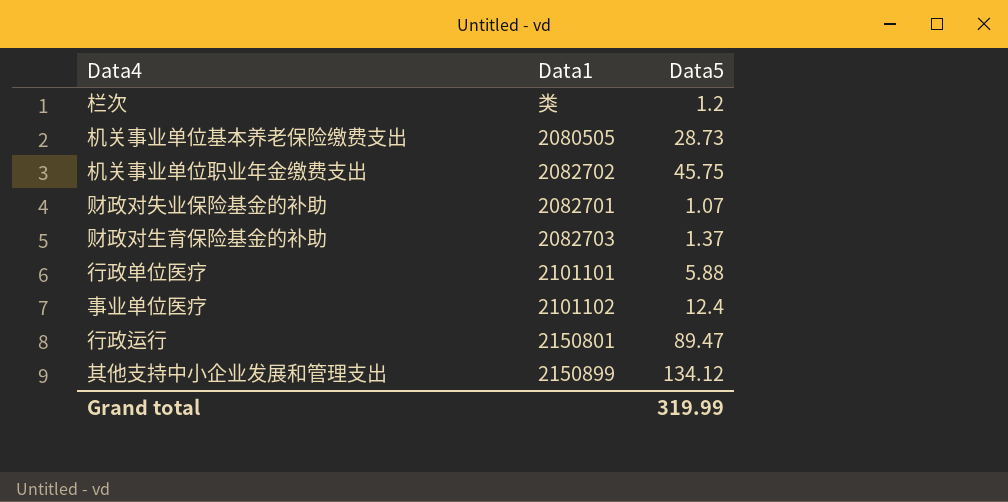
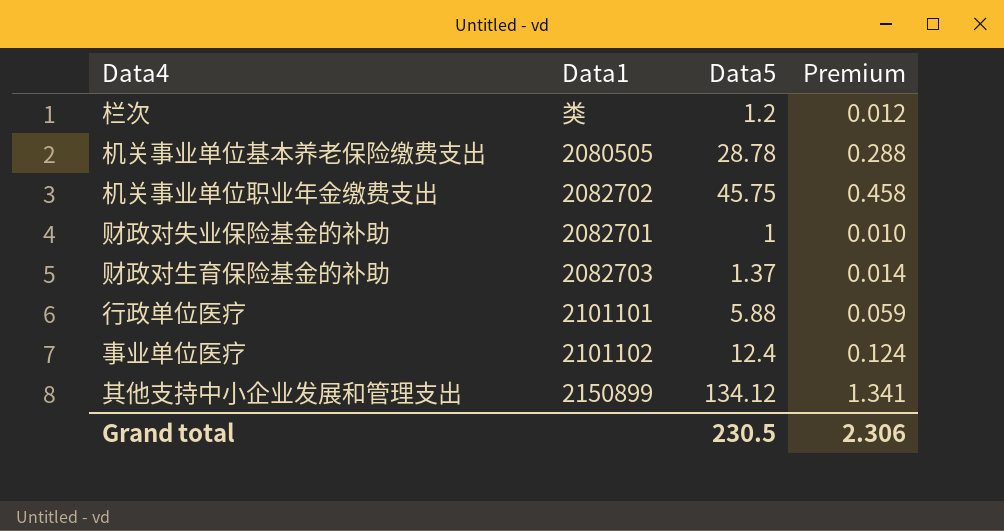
column Premium | formula: none -> [Data5] * 0.01
row 行政运行: 2150801 | 89.47 -> none
机关事业单位基本养老保险缴费支出 | Data5: 28.73 -> 28.78
财政对失业保险基金的补助 | Data5: 1.07 -> 1
Grand total | Data5: 319.99 -> 230.5

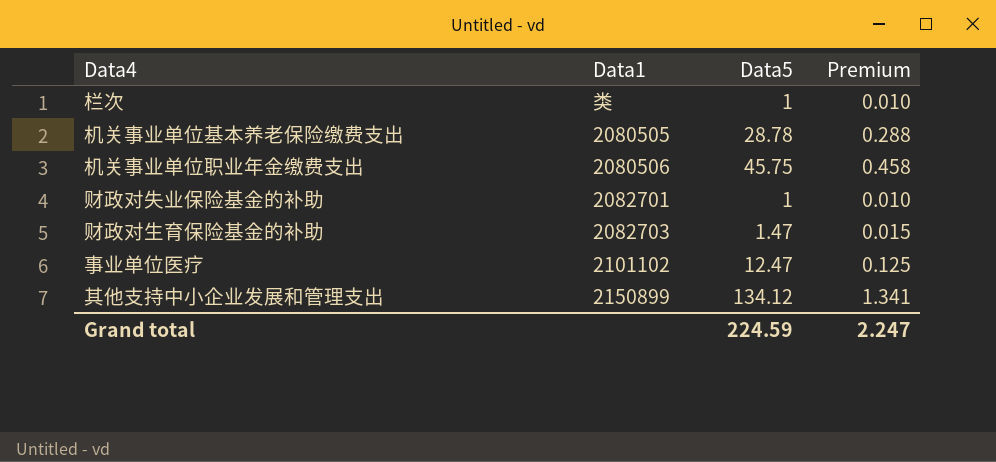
row 行政单位医疗: 2101101 | 5.88 | 0.059 -> none
栏次 | Data5: 1.2 -> 1
栏次 | Premium: 0.012 -> 0.010
机关事业单位职业年金缴费支出 | Data1: 2082702 -> 2080506
财政对生育保险基金的补助 | Data5: 1.37 -> 1.47
财政对生育保险基金的补助 | Premium: 0.014 -> 0.015
事业单位医疗 | Data5: 12.4 -> 12.47
事业单位医疗 | Premium: 0.124 -> 0.125
Grand total | Data5: 230.5 -> 224.59
Grand total | Premium: 2.306 -> 2.247

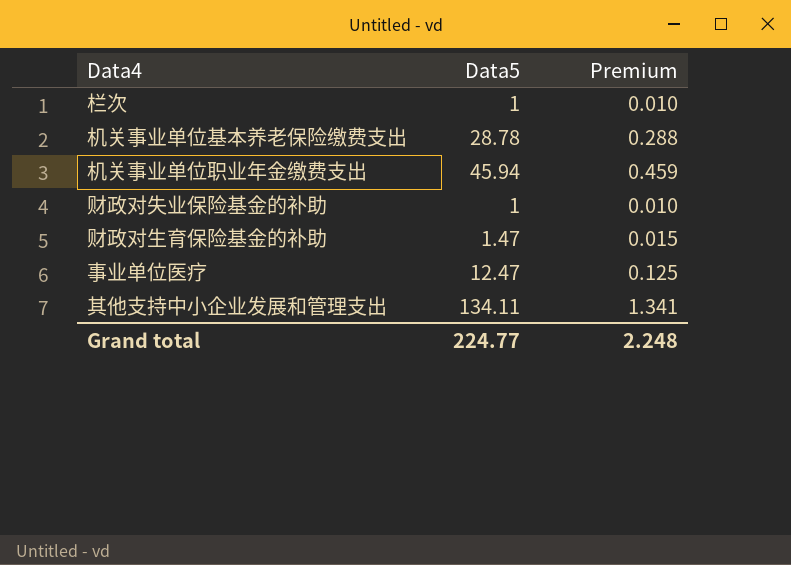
column Data1 | position: 2 -> none
机关事业单位职业年金缴费支出 | Data5: 45.75 -> 45.94
机关事业单位职业年金缴费支出 | Premium: 0.458 -> 0.459
其他支持中小企业发展和管理支出 | Data5: 134.12 -> 134.11
Grand total | Data5: 224.59 -> 224.77
Grand total | Premium: 2.247 -> 2.248

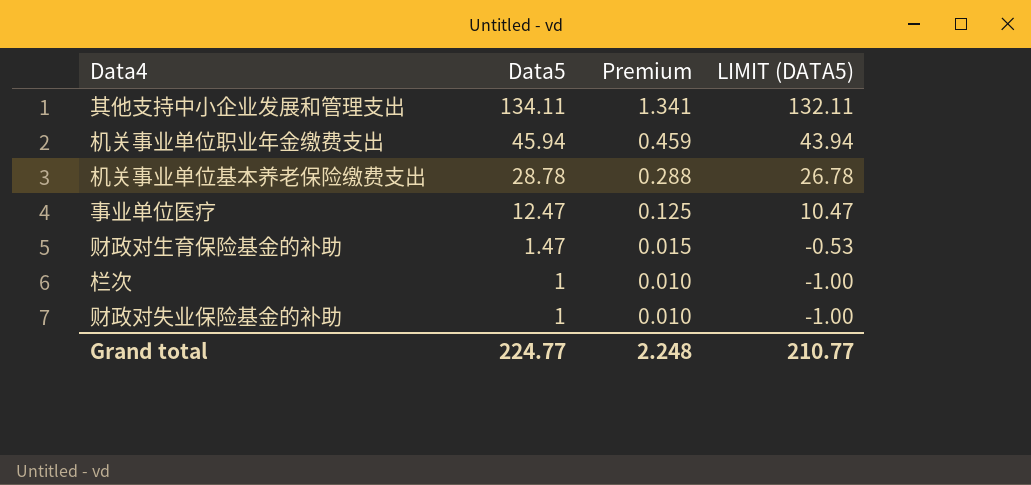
row order: none -> Data5 descending
column LIMIT (DATA5) | formula: none -> [Data5] - 2

